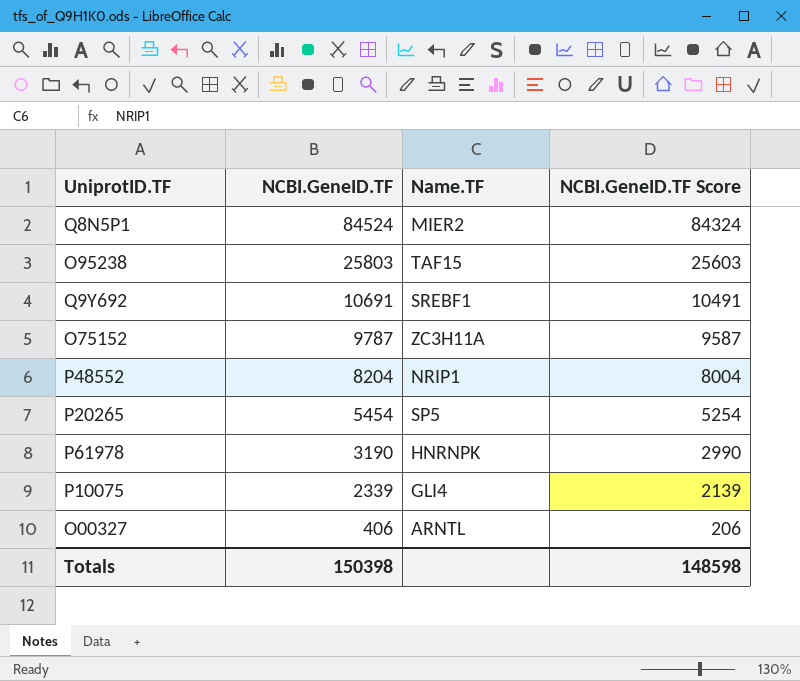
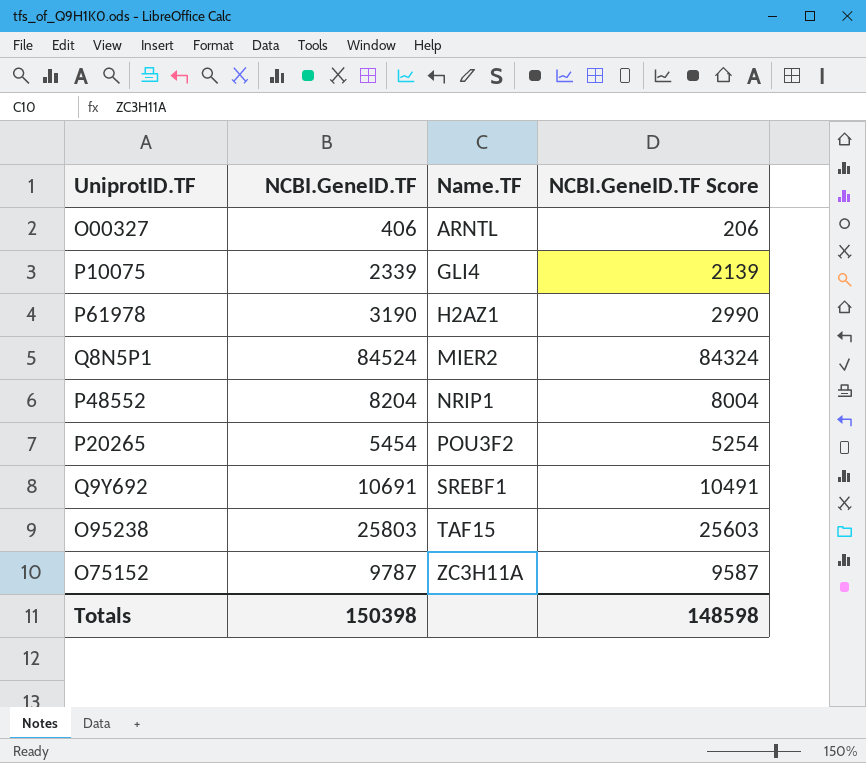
row order: NCBI.GeneID.TF descending -> Name.TF ascending
P61978 | Name.TF: HNRNPK -> H2AZ1
P20265 | Name.TF: SP5 -> POU3F2

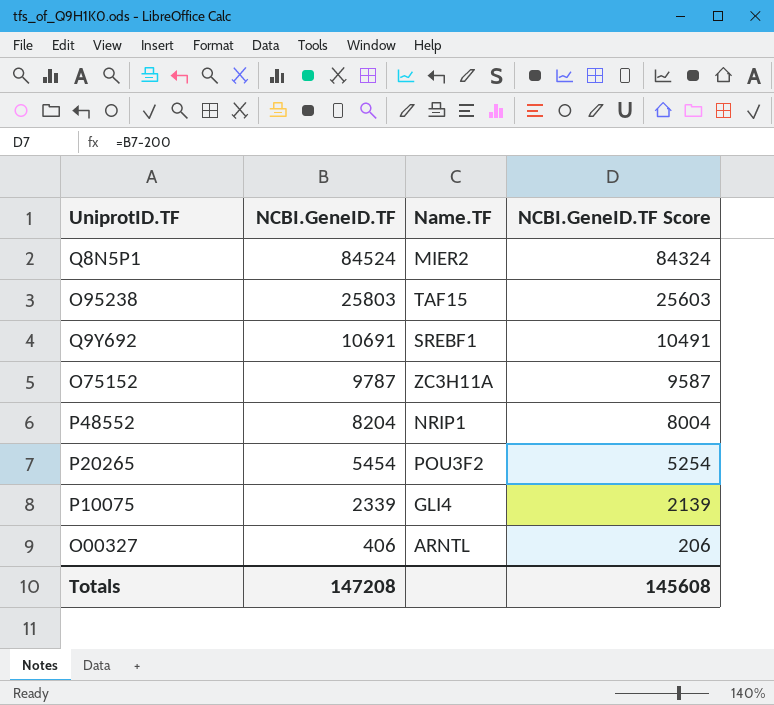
row order: Name.TF ascending -> NCBI.GeneID.TF descending
row P61978: 3190 | H2AZ1 | 2990 -> none
Totals | NCBI.GeneID.TF: 150398 -> 147208
Totals | NCBI.GeneID.TF Score: 148598 -> 145608

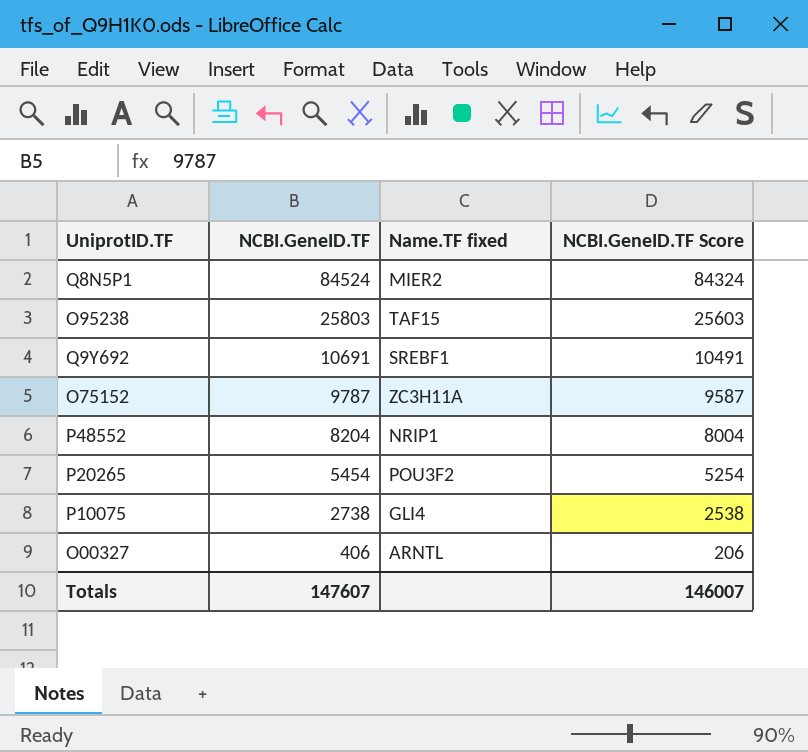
column name: Name.TF -> Name.TF fixed
P10075 | NCBI.GeneID.TF: 2339 -> 2738
P10075 | NCBI.GeneID.TF Score: 2139 -> 2538
Totals | NCBI.GeneID.TF: 147208 -> 147607
Totals | NCBI.GeneID.TF Score: 145608 -> 146007

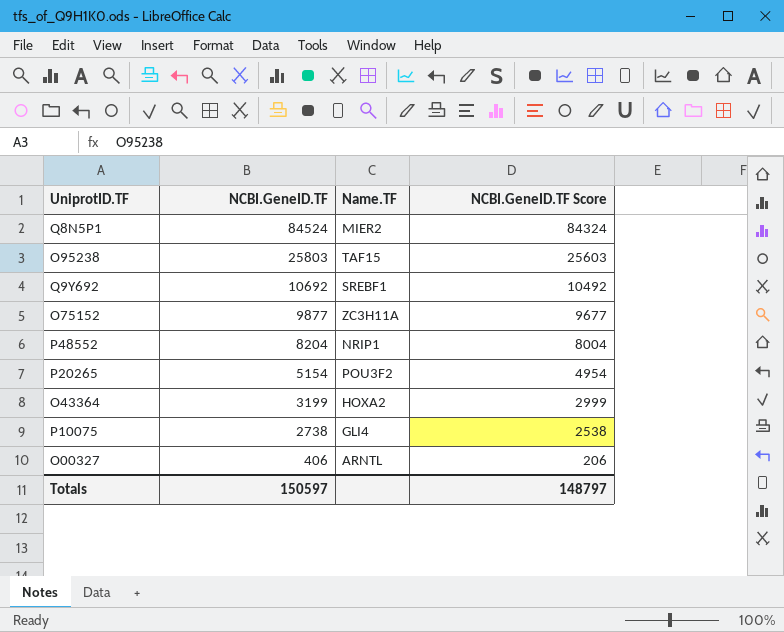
column name: Name.TF fixed -> Name.TF
Q9Y692 | NCBI.GeneID.TF: 10691 -> 10692
Q9Y692 | NCBI.GeneID.TF Score: 10491 -> 10492
O75152 | NCBI.GeneID.TF: 9787 -> 9877
O75152 | NCBI.GeneID.TF Score: 9587 -> 9677
P20265 | NCBI.GeneID.TF: 5454 -> 5154
P20265 | NCBI.GeneID.TF Score: 5254 -> 4954
row O43364: none -> 3199 | HOXA2 | 2999
Totals | NCBI.GeneID.TF: 147607 -> 150597
Totals | NCBI.GeneID.TF Score: 146007 -> 148797

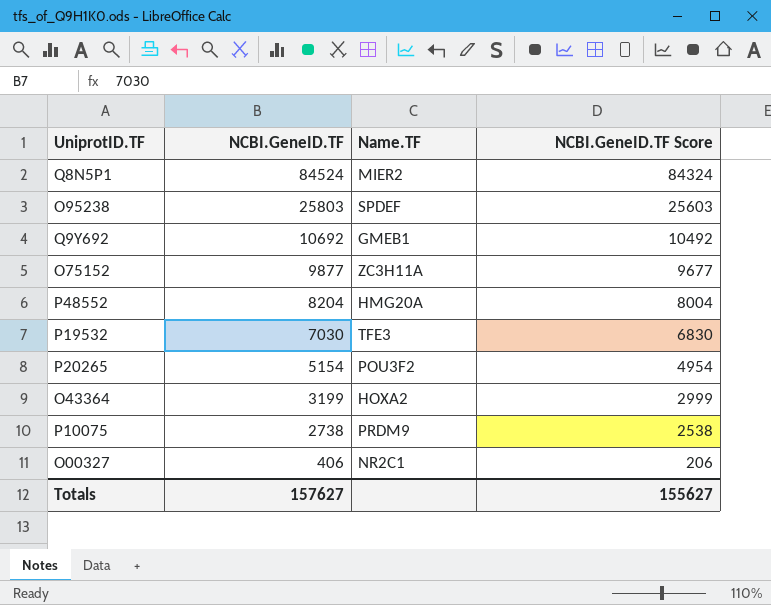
O95238 | Name.TF: TAF15 -> SPDEF
Q9Y692 | Name.TF: SREBF1 -> GMEB1
P48552 | Name.TF: NRIP1 -> HMG20A
row P19532: none -> 7030 | TFE3 | 6830
P10075 | Name.TF: GLI4 -> PRDM9
O00327 | Name.TF: ARNTL -> NR2C1
Totals | NCBI.GeneID.TF: 150597 -> 157627
Totals | NCBI.GeneID.TF Score: 148797 -> 155627

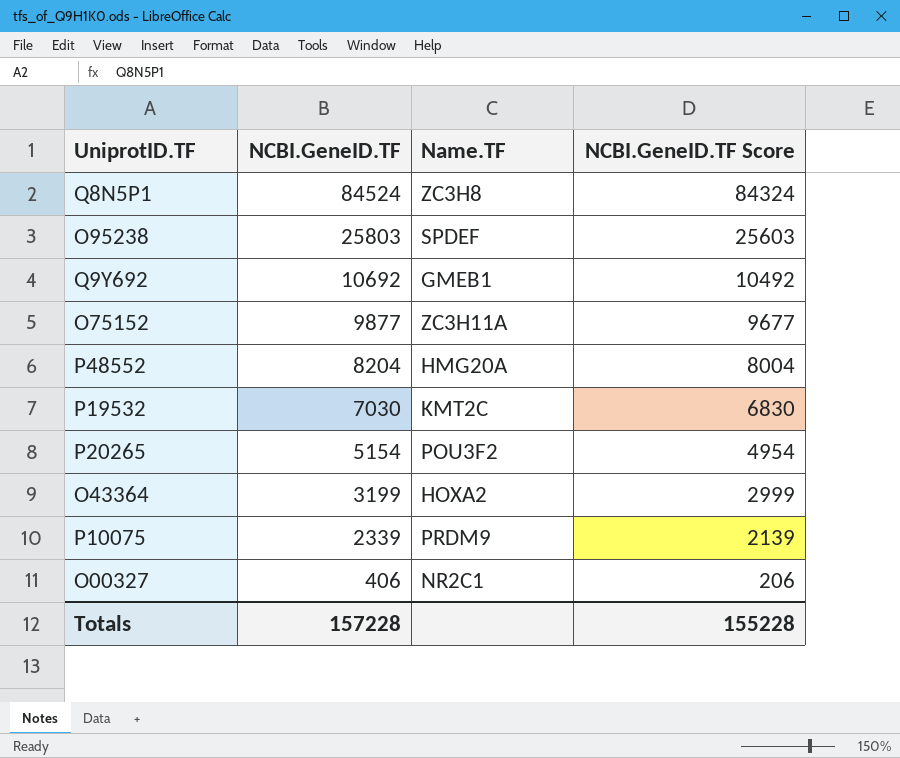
Q8N5P1 | Name.TF: MIER2 -> ZC3H8
P19532 | Name.TF: TFE3 -> KMT2C
P10075 | NCBI.GeneID.TF: 2738 -> 2339
P10075 | NCBI.GeneID.TF Score: 2538 -> 2139
Totals | NCBI.GeneID.TF: 157627 -> 157228
Totals | NCBI.GeneID.TF Score: 155627 -> 155228

